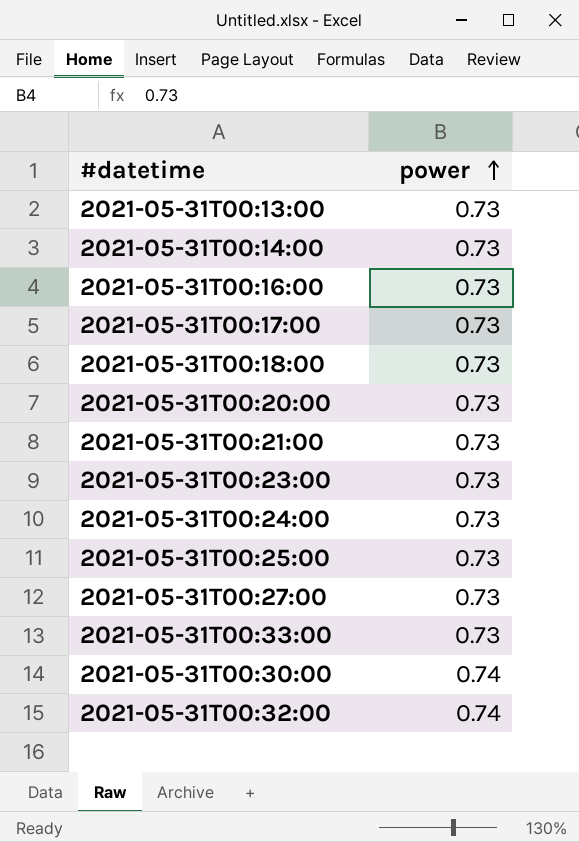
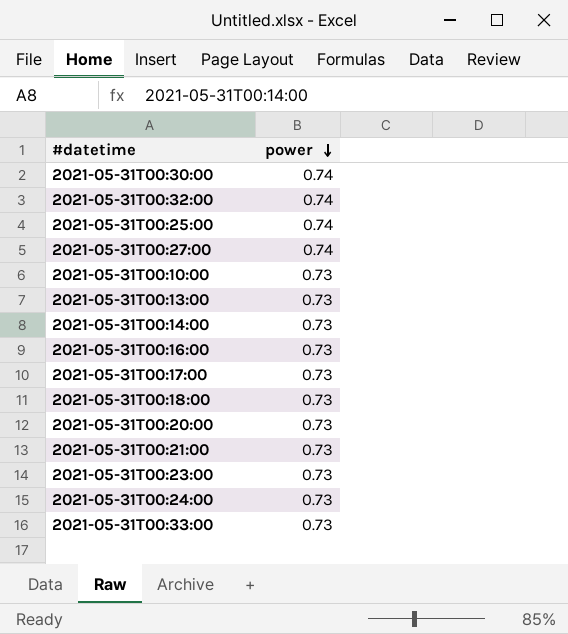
row order: power ascending -> power descending
2021-05-31T00:25:00 | power: 0.73 -> 0.74
2021-05-31T00:27:00 | power: 0.73 -> 0.74
row 2021-05-31T00:10:00: none -> 0.73

